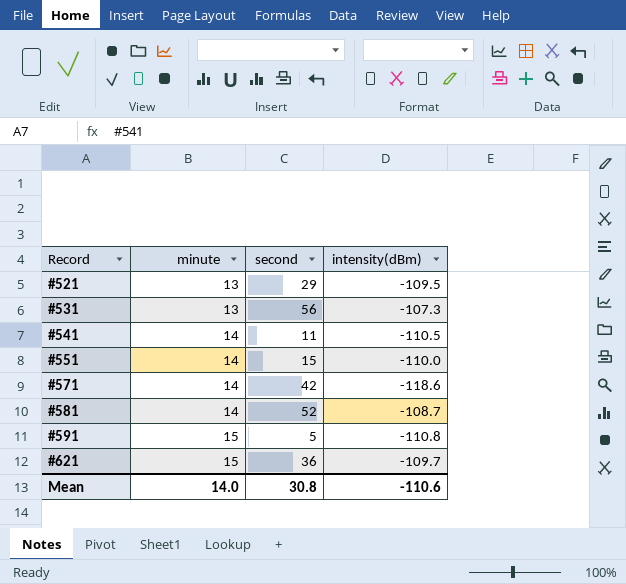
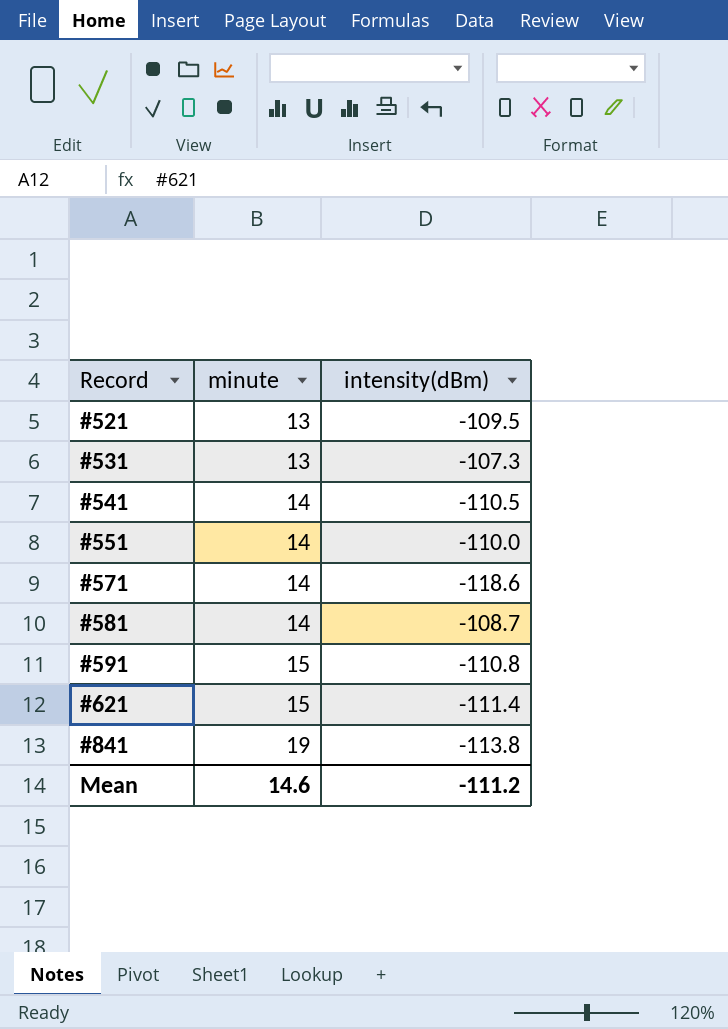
column second | position: 3 -> none
#621 | intensity(dBm): -109.7 -> -111.4
row #841: none -> 19 | -113.8
Mean | minute: 14.0 -> 14.6
Mean | intensity(dBm): -110.6 -> -111.2

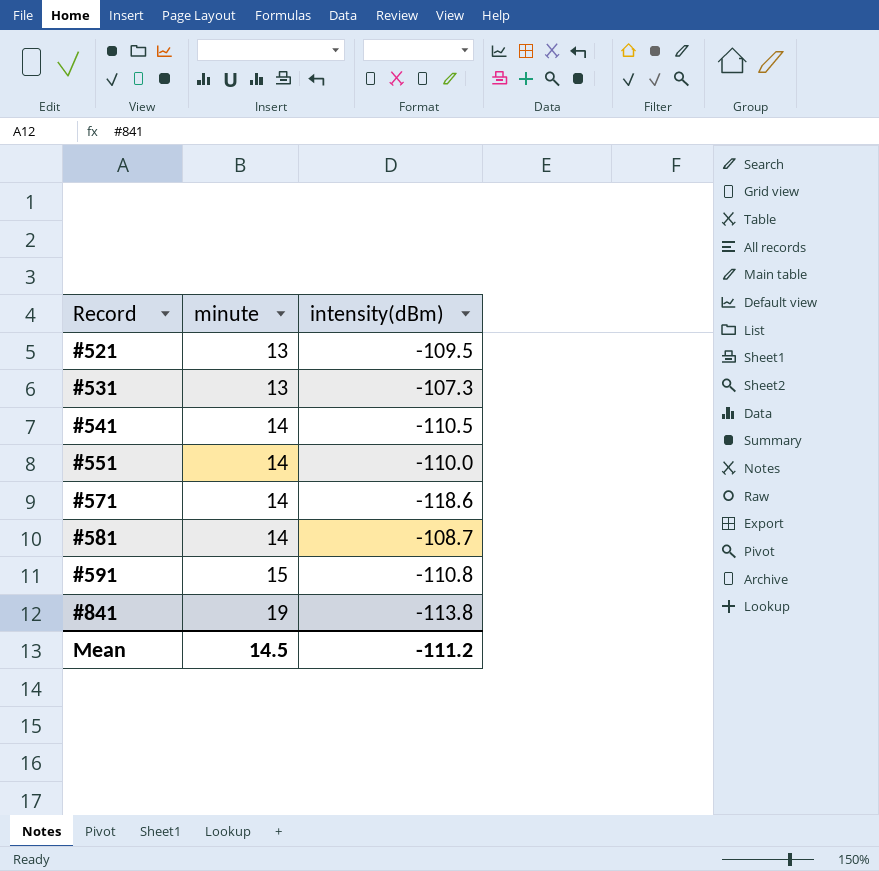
row #621: 15 | -111.4 -> none
Mean | minute: 14.6 -> 14.5

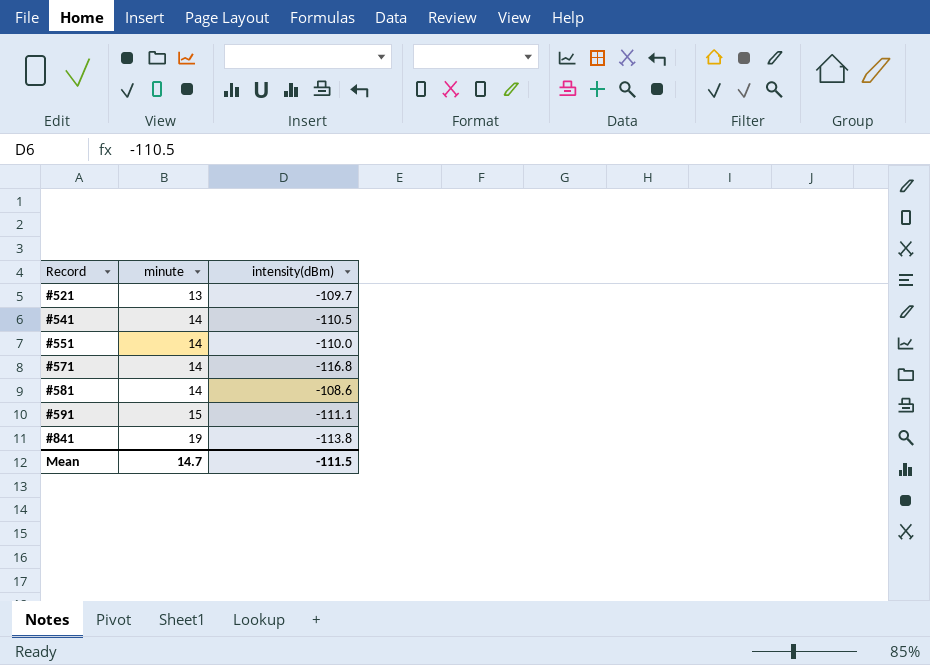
row #531: 13 | -107.3 -> none
#521 | intensity(dBm): -109.5 -> -109.7
#571 | intensity(dBm): -118.6 -> -116.8
#581 | intensity(dBm): -108.7 -> -108.6
#591 | intensity(dBm): -110.8 -> -111.1
Mean | minute: 14.5 -> 14.7
Mean | intensity(dBm): -111.2 -> -111.5

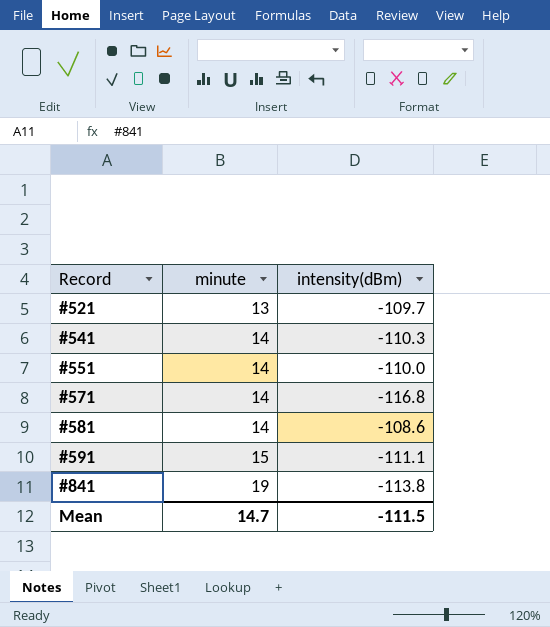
#541 | intensity(dBm): -110.5 -> -110.3

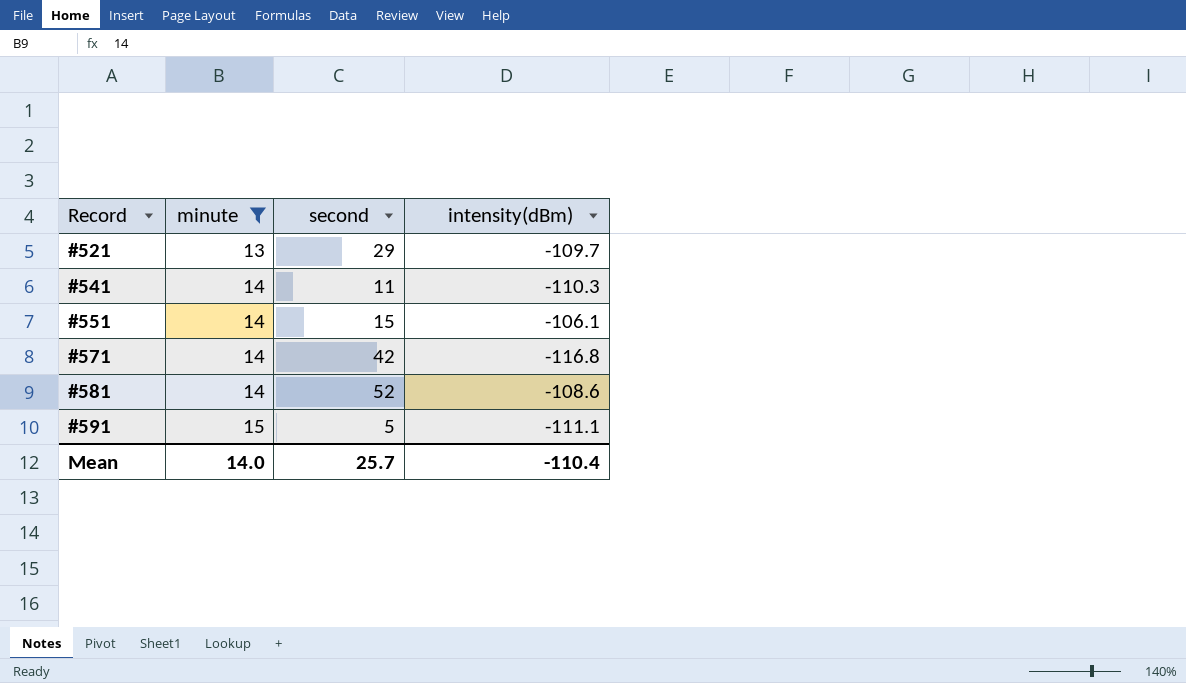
filter: none -> minute != 19
column second | position: none -> 3
#551 | intensity(dBm): -110.0 -> -106.1
Mean | minute: 14.7 -> 14.0
Mean | intensity(dBm): -111.5 -> -110.4

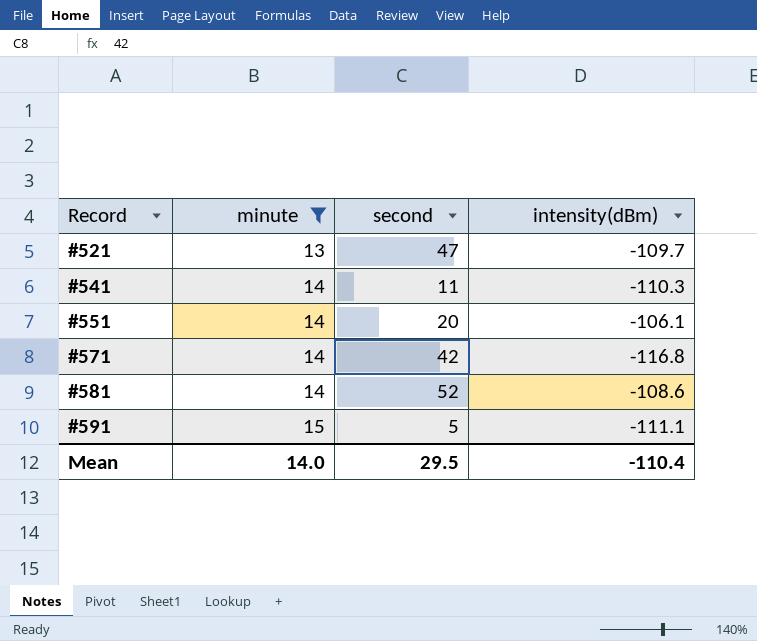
#521 | second: 29 -> 47
#551 | second: 15 -> 20
Mean | second: 25.7 -> 29.5

